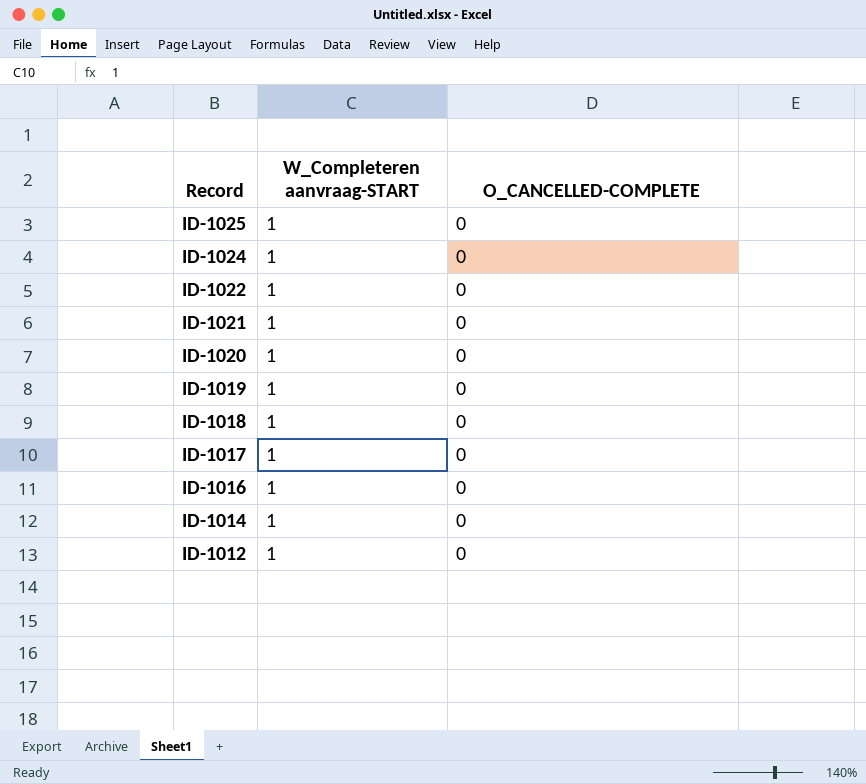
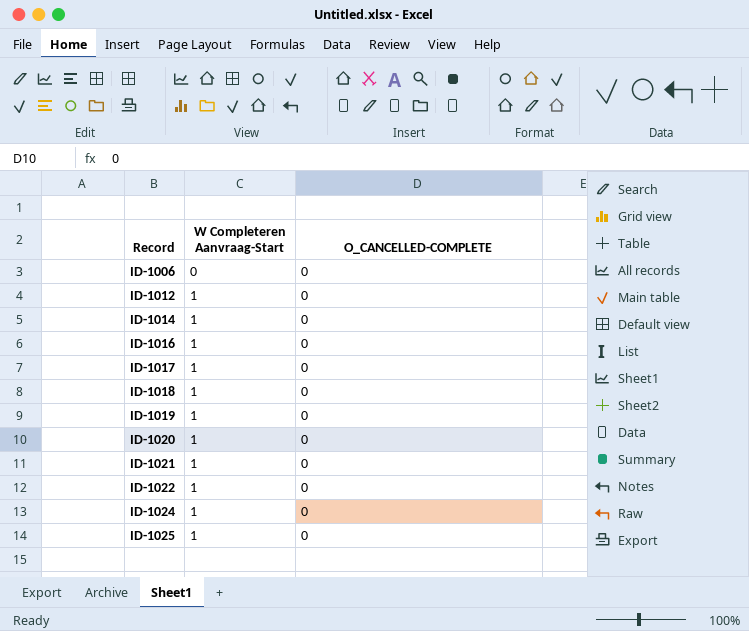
row order: Record descending -> Record ascending
column name: W_Completeren aanvraag-START -> W Completeren Aanvraag-Start
row ID-1006: none -> 0 | 0

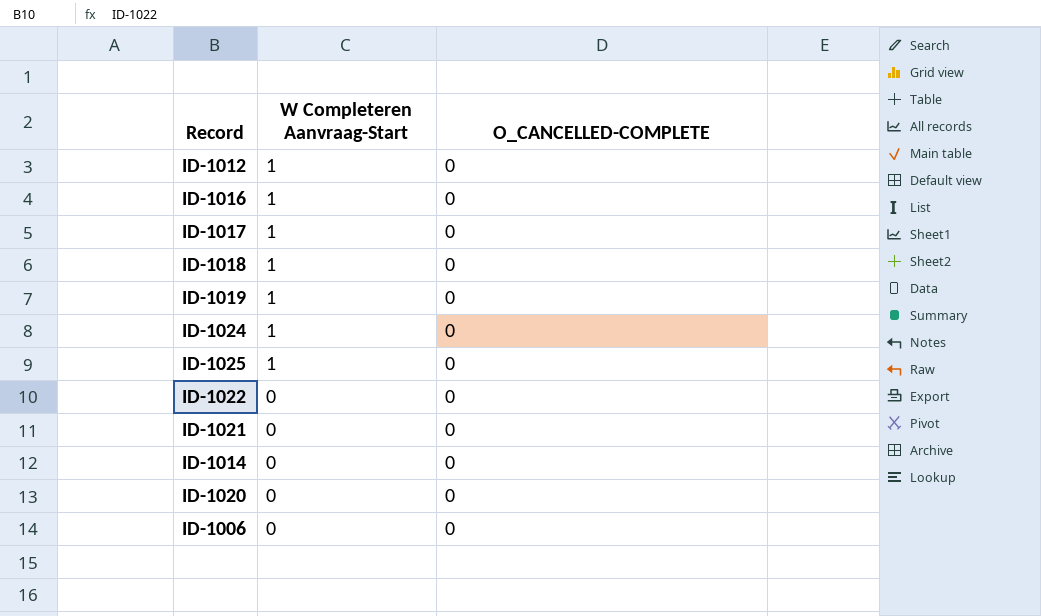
row order: Record ascending -> W Completeren Aanvraag-Start descending
ID-1022 | W Completeren Aanvraag-Start: 1 -> 0
ID-1021 | W Completeren Aanvraag-Start: 1 -> 0
ID-1014 | W Completeren Aanvraag-Start: 1 -> 0
ID-1020 | W Completeren Aanvraag-Start: 1 -> 0

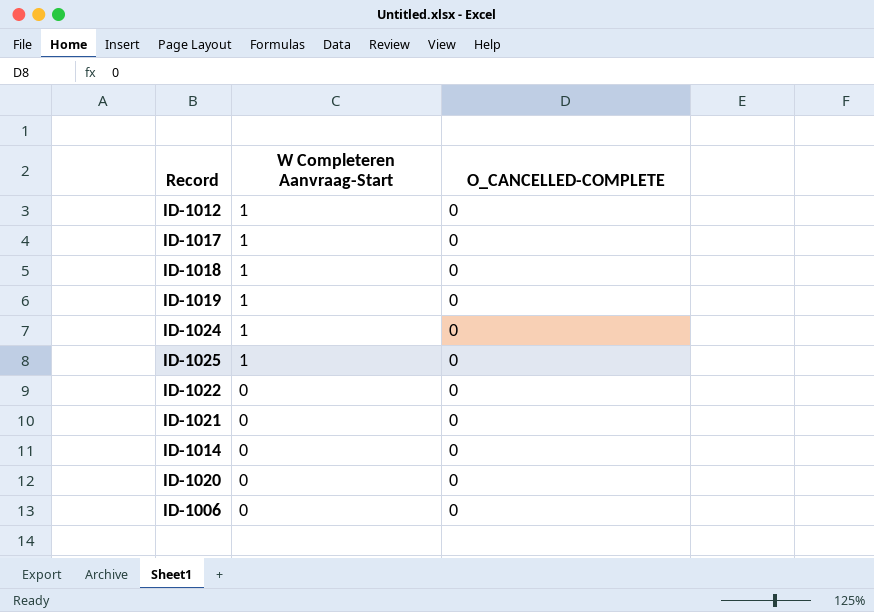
row ID-1016: 1 | 0 -> none

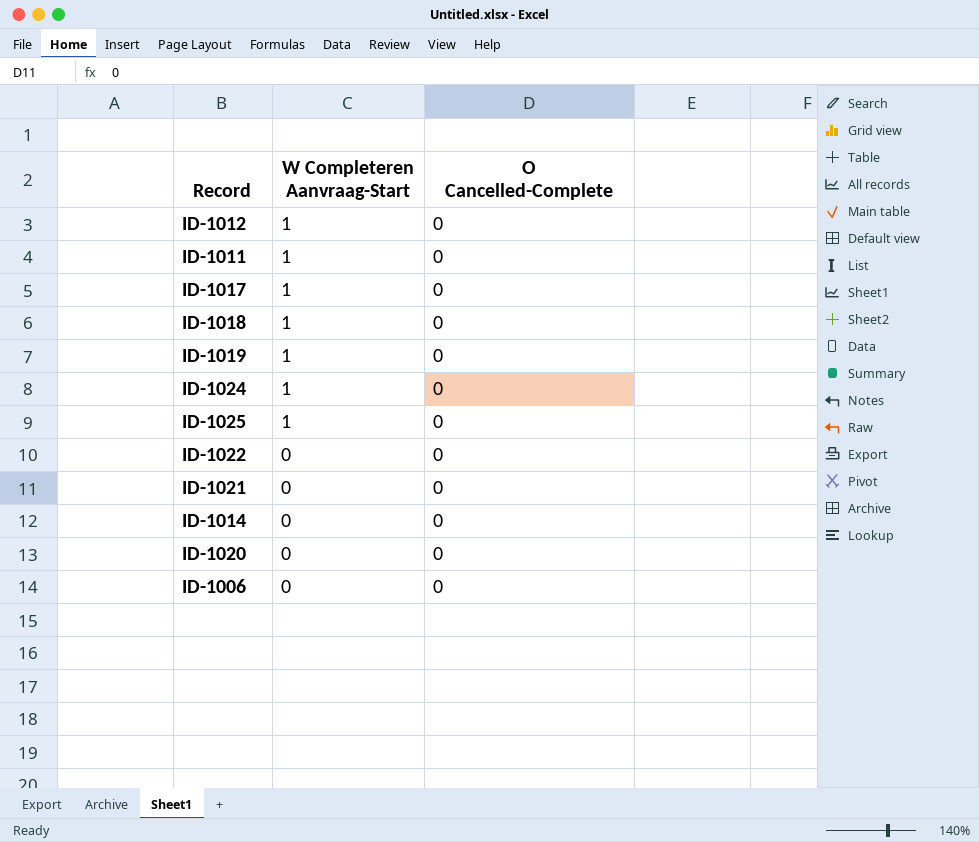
column name: O_CANCELLED-COMPLETE -> O Cancelled-Complete
row ID-1011: none -> 1 | 0

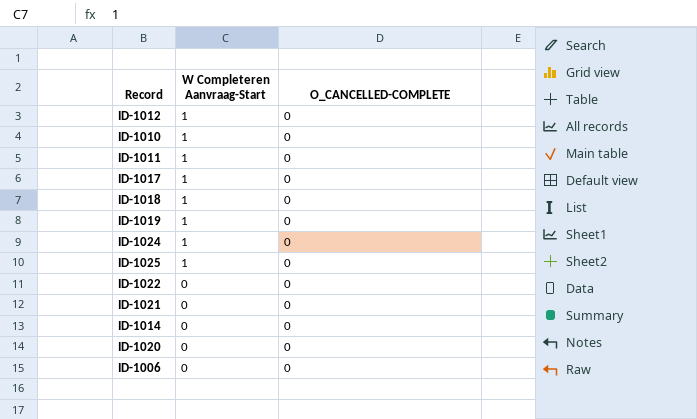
column name: O Cancelled-Complete -> O_CANCELLED-COMPLETE
row ID-1010: none -> 1 | 0

